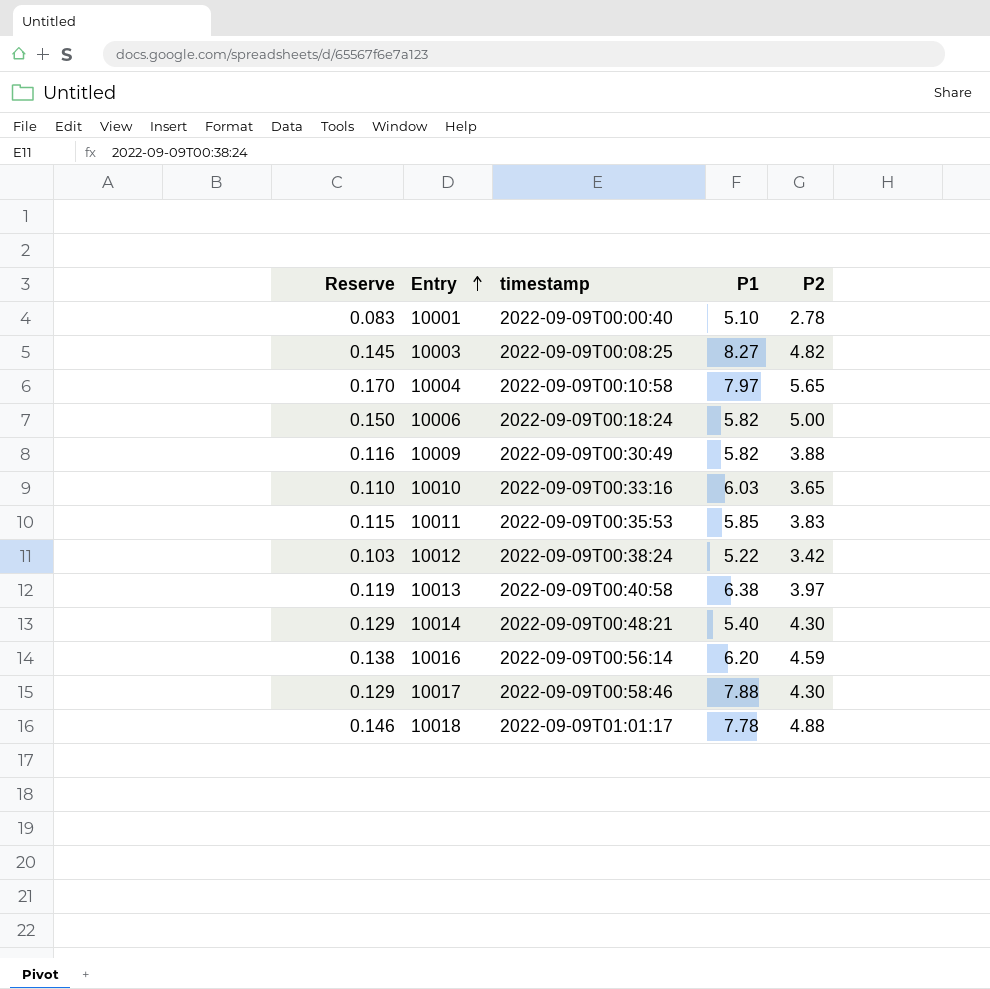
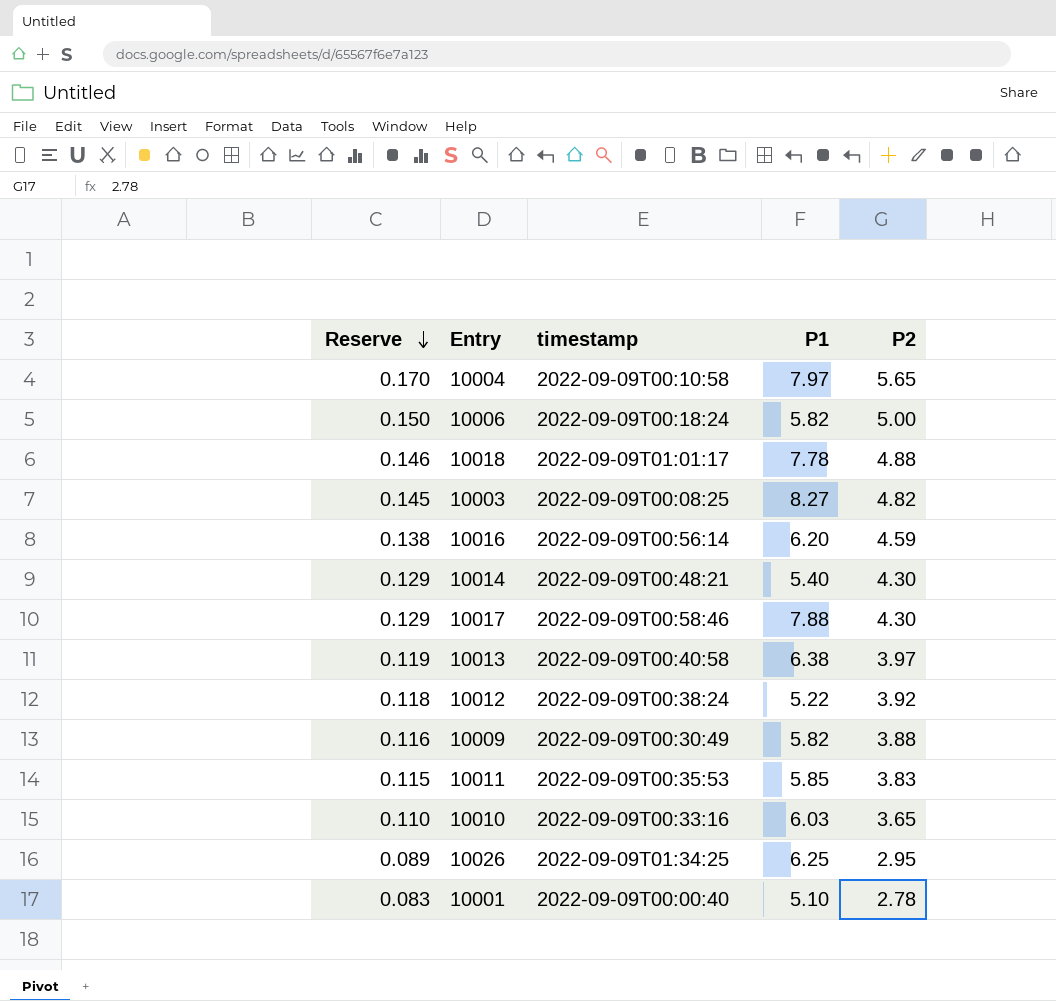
row order: Entry ascending -> Reserve descending
10012 | Reserve: 0.103 -> 0.118
10012 | P2: 3.42 -> 3.92
row 10026: none -> 0.089 | 2022-09-09T01:34:25 | 6.25 | 2.95

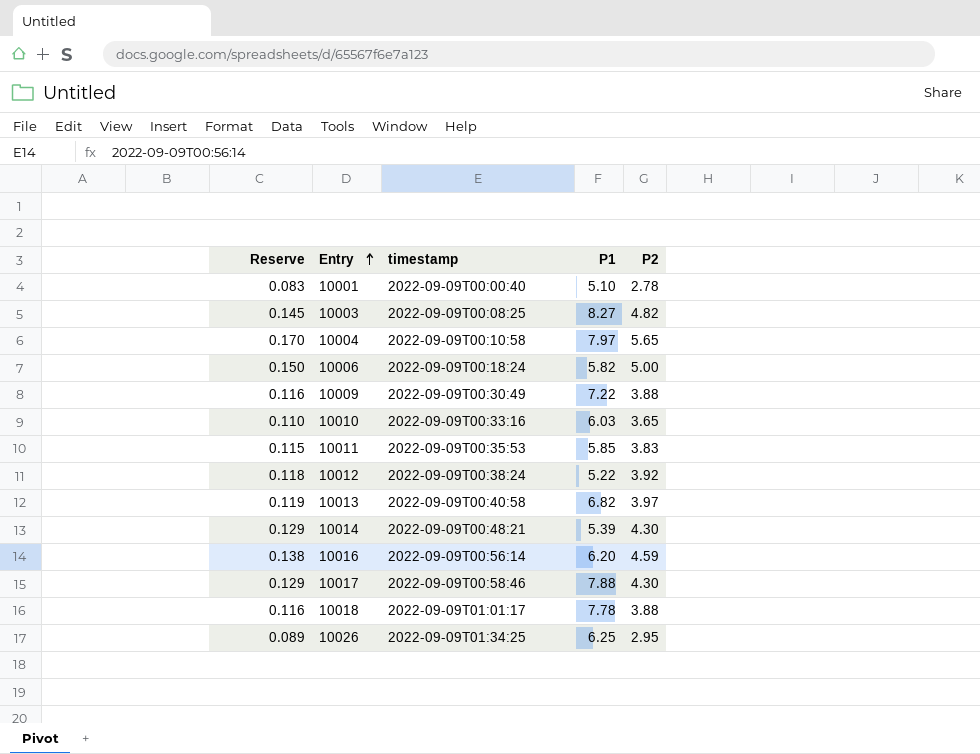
row order: Reserve descending -> Entry ascending
10009 | P1: 5.82 -> 7.22
10013 | P1: 6.38 -> 6.82
10014 | P1: 5.40 -> 5.39
10018 | Reserve: 0.146 -> 0.116
10018 | P2: 4.88 -> 3.88

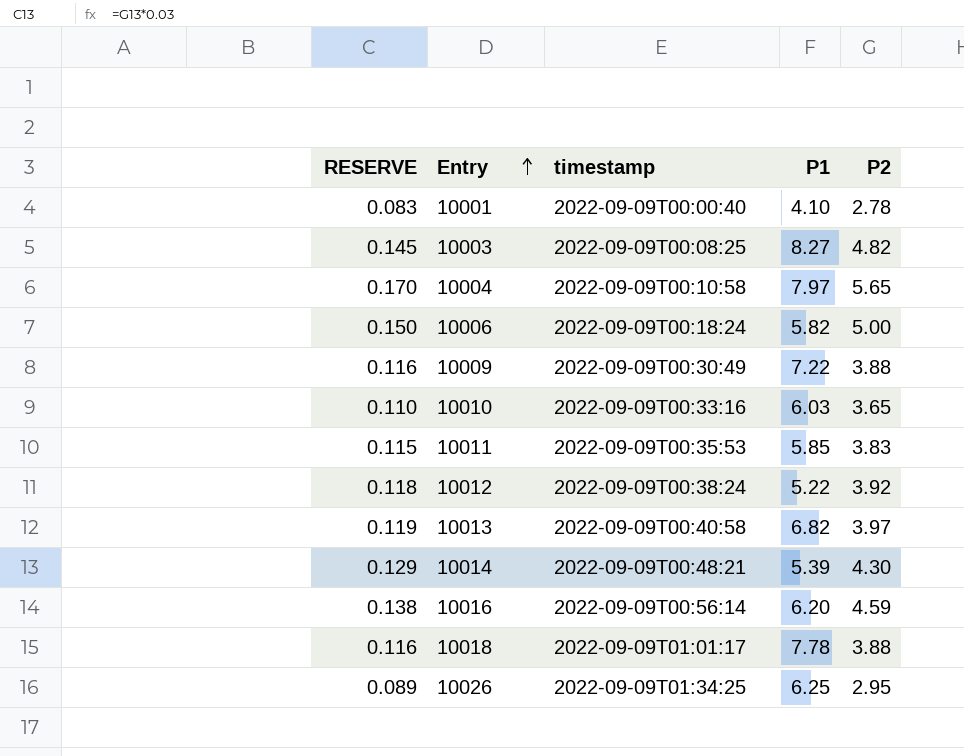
column name: Reserve -> RESERVE
row 10017: 0.129 | 2022-09-09T00:58:46 | 7.88 | 4.30 -> none
10001 | P1: 5.10 -> 4.10

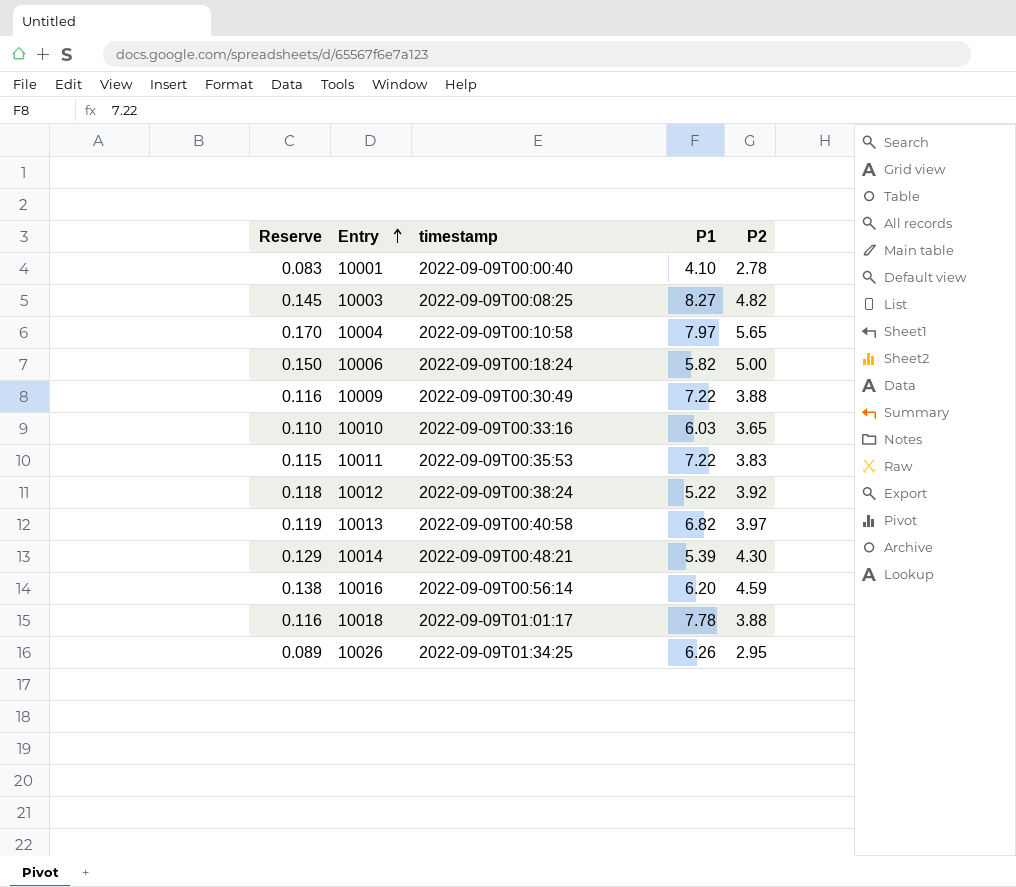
column name: RESERVE -> Reserve
10011 | P1: 5.85 -> 7.22
10026 | P1: 6.25 -> 6.26

